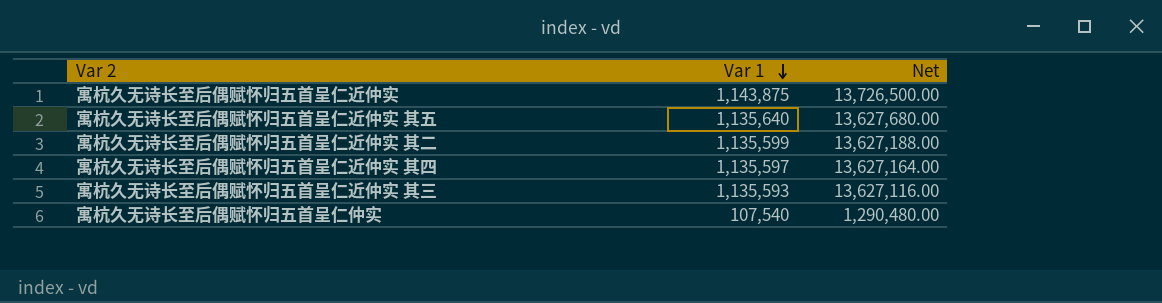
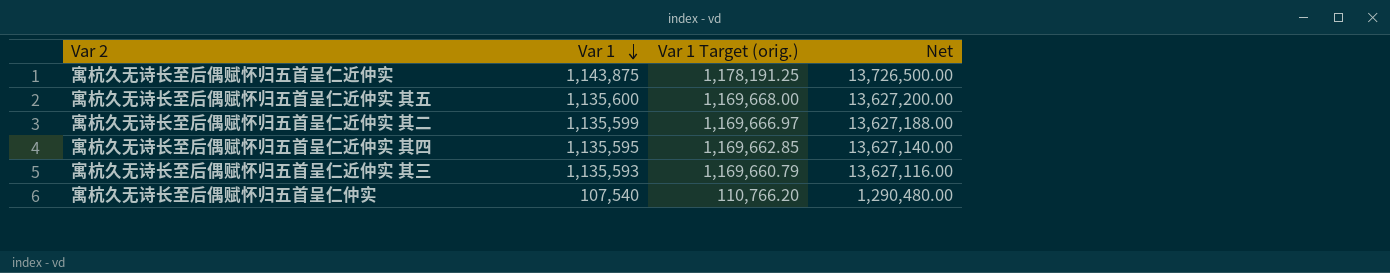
column Var 1 Target (orig.) | formula: none -> [Var 1] * 1.03
寓杭久无诗长至后偶赋怀归五首呈仁近仲实 其五 | Var 1: 1,135,640 -> 1,135,600
寓杭久无诗长至后偶赋怀归五首呈仁近仲实 其五 | Net: 13,627,680.00 -> 13,627,200.00
寓杭久无诗长至后偶赋怀归五首呈仁近仲实 其四 | Var 1: 1,135,597 -> 1,135,595
寓杭久无诗长至后偶赋怀归五首呈仁近仲实 其四 | Net: 13,627,164.00 -> 13,627,140.00

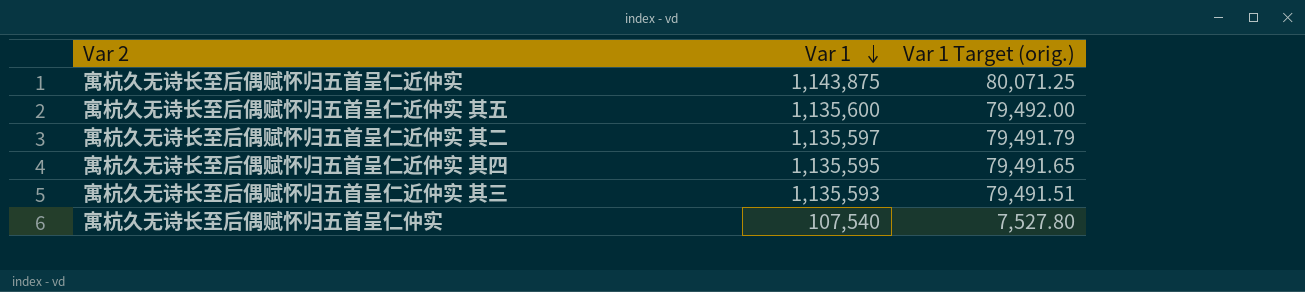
column Net | formula: [Var 1] * 12 -> none
column Var 1 Target (orig.) | formula: [Var 1] * 1.03 -> [Var 1] * 0.07
寓杭久无诗长至后偶赋怀归五首呈仁近仲实 其二 | Var 1: 1,135,599 -> 1,135,597

